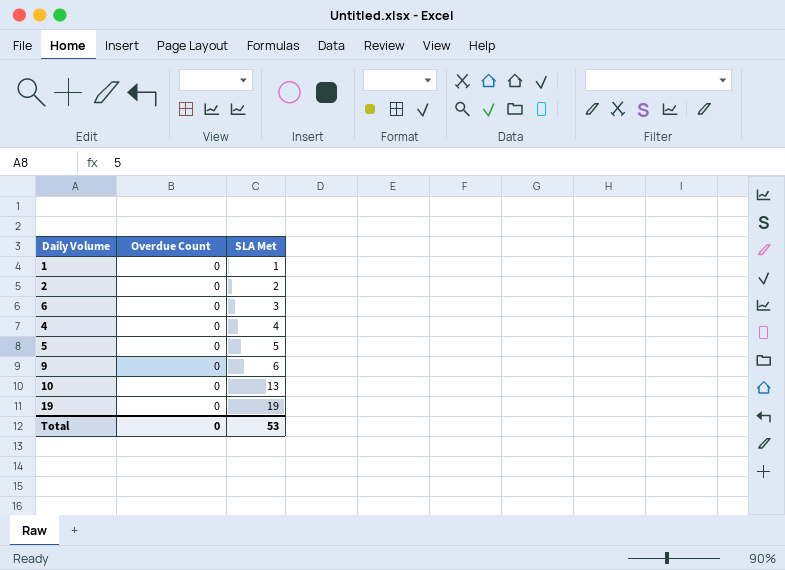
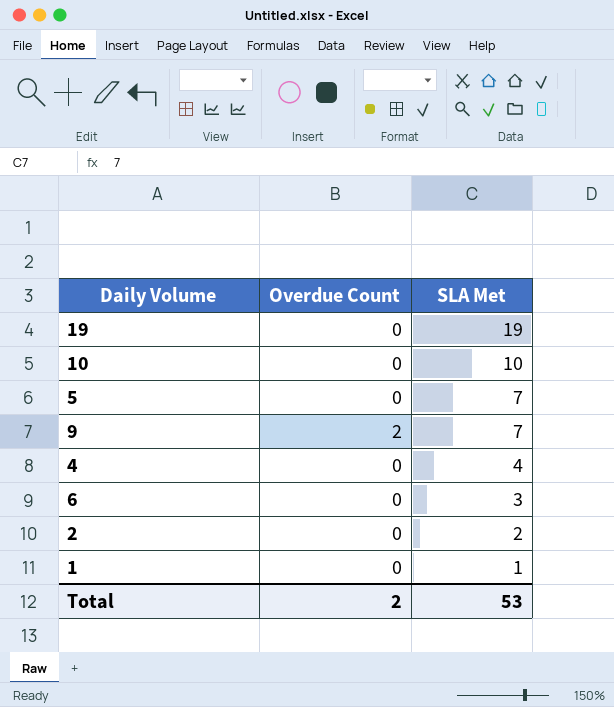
row order: SLA Met ascending -> SLA Met descending
10 | SLA Met: 13 -> 10
5 | SLA Met: 5 -> 7
9 | Overdue Count: 0 -> 2
9 | SLA Met: 6 -> 7
Total | Overdue Count: 0 -> 2

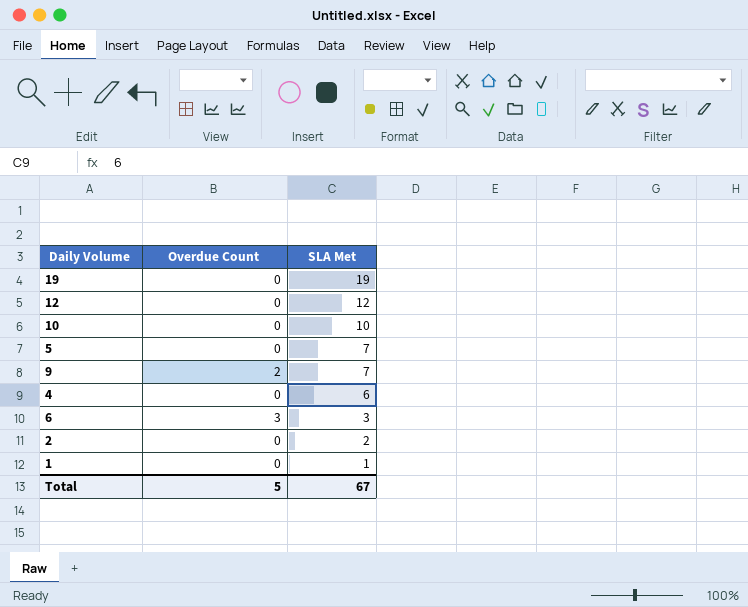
row 12: none -> 0 | 12
4 | SLA Met: 4 -> 6
6 | Overdue Count: 0 -> 3
Total | Overdue Count: 2 -> 5
Total | SLA Met: 53 -> 67

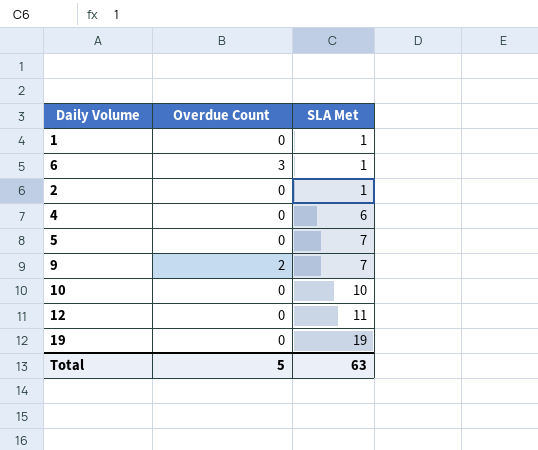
row order: SLA Met descending -> SLA Met ascending
6 | SLA Met: 3 -> 1
2 | SLA Met: 2 -> 1
12 | SLA Met: 12 -> 11
Total | SLA Met: 67 -> 63

